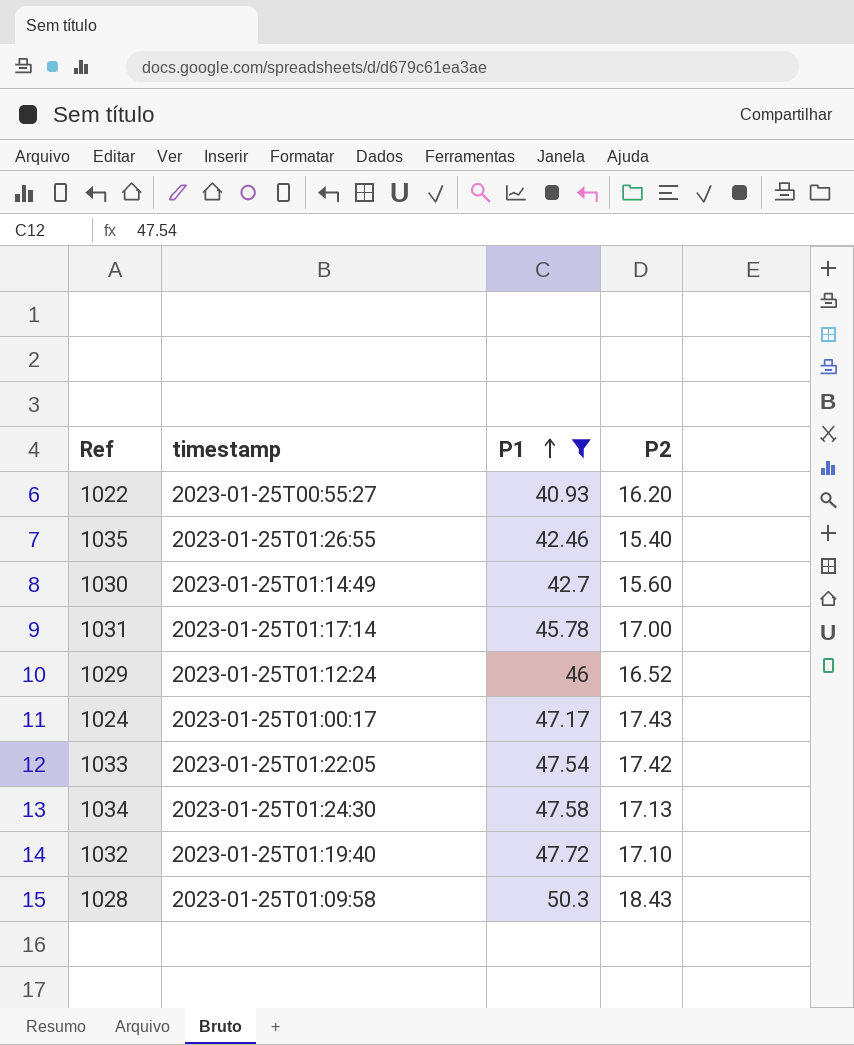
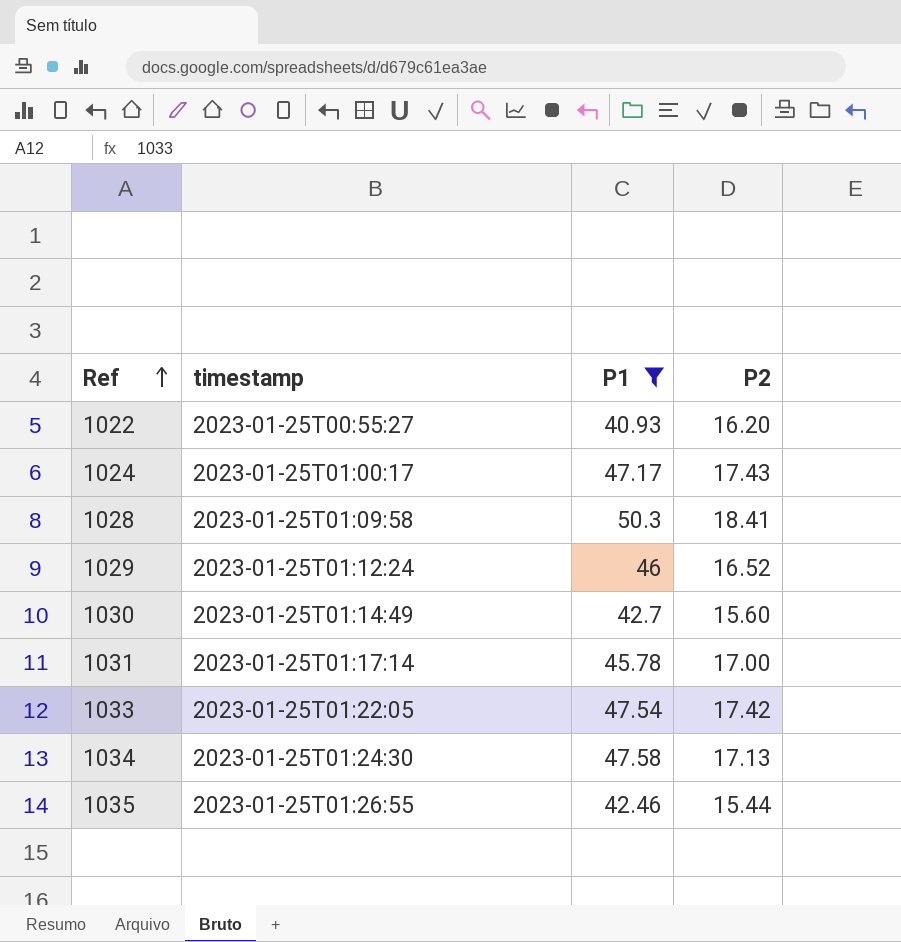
row order: P1 ascending -> Ref ascending
row 1032: 2023-01-25T01:19:40 | 47.72 | 17.10 -> none
1028 | P2: 18.43 -> 18.41
1035 | P2: 15.40 -> 15.44

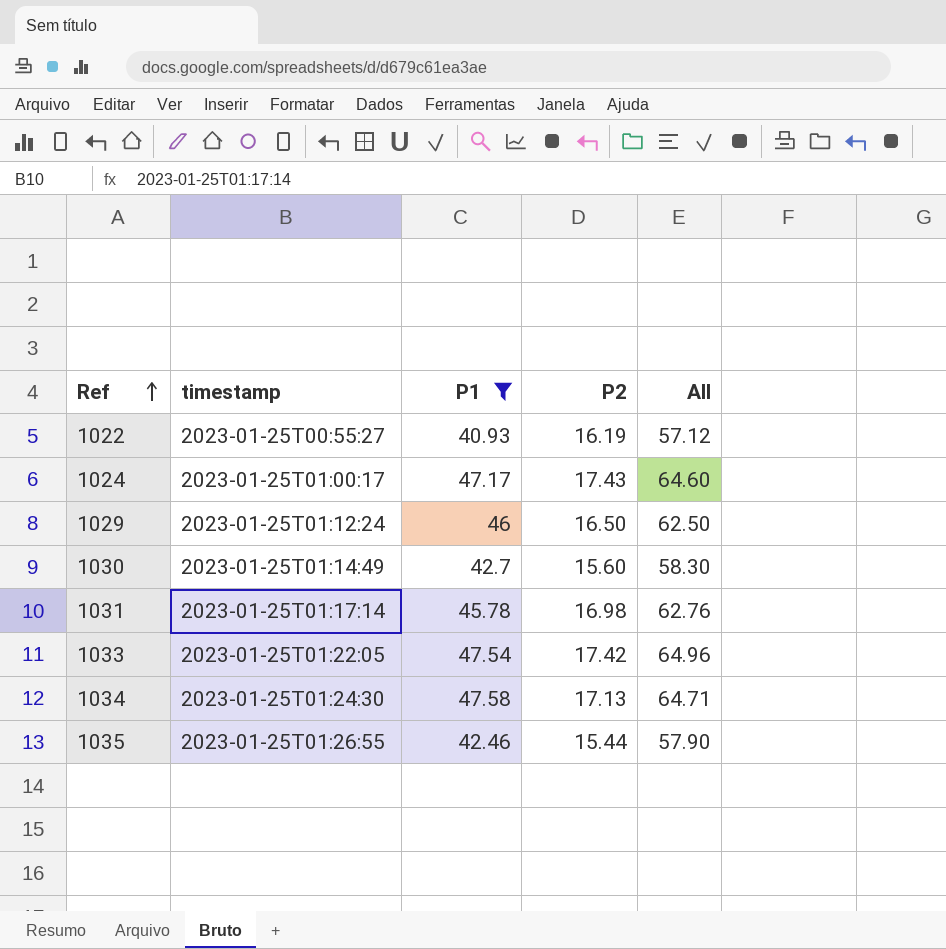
column All | formula: none -> [P1] + [P2]
row 1028: 2023-01-25T01:09:58 | 50.3 | 18.41 -> none
1022 | P2: 16.20 -> 16.19
1029 | P2: 16.52 -> 16.50
1031 | P2: 17.00 -> 16.98

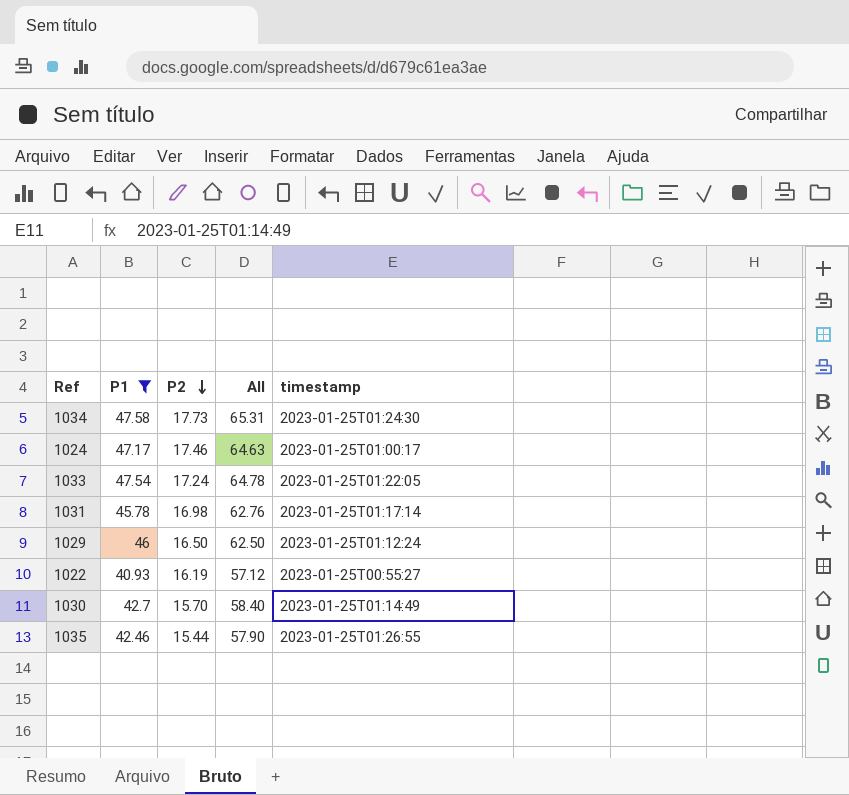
row order: Ref ascending -> P2 descending
column timestamp | position: 2 -> 5
1034 | P2: 17.13 -> 17.73
1034 | All: 64.71 -> 65.31
1024 | P2: 17.43 -> 17.46
1024 | All: 64.60 -> 64.63
1033 | P2: 17.42 -> 17.24
1033 | All: 64.96 -> 64.78
1030 | P2: 15.60 -> 15.70
1030 | All: 58.30 -> 58.40

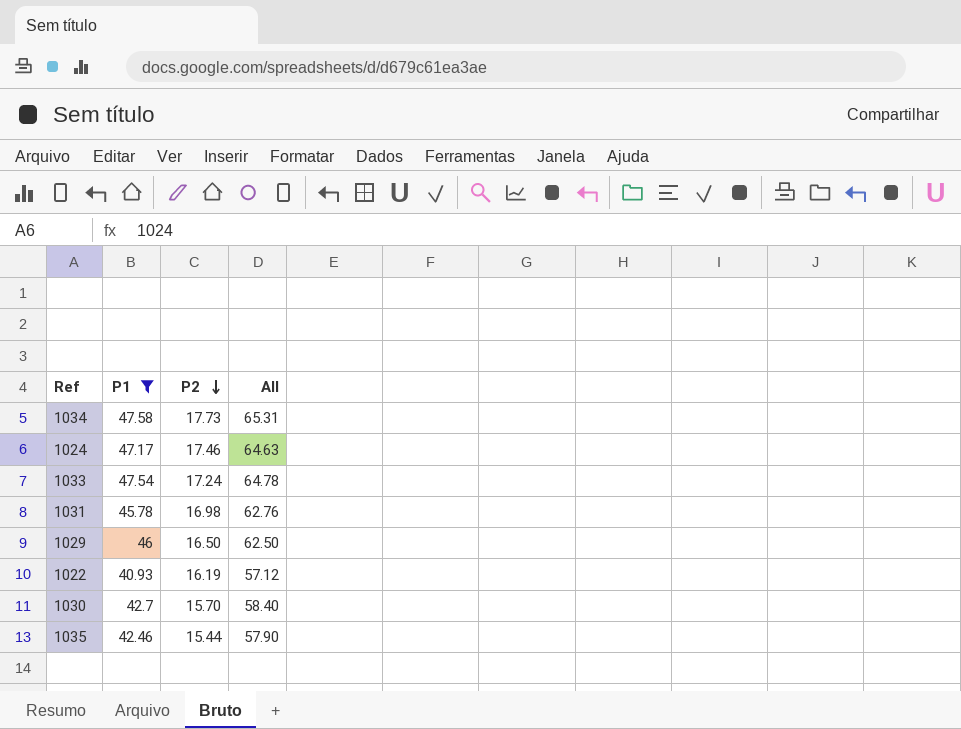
column timestamp | position: 5 -> none

